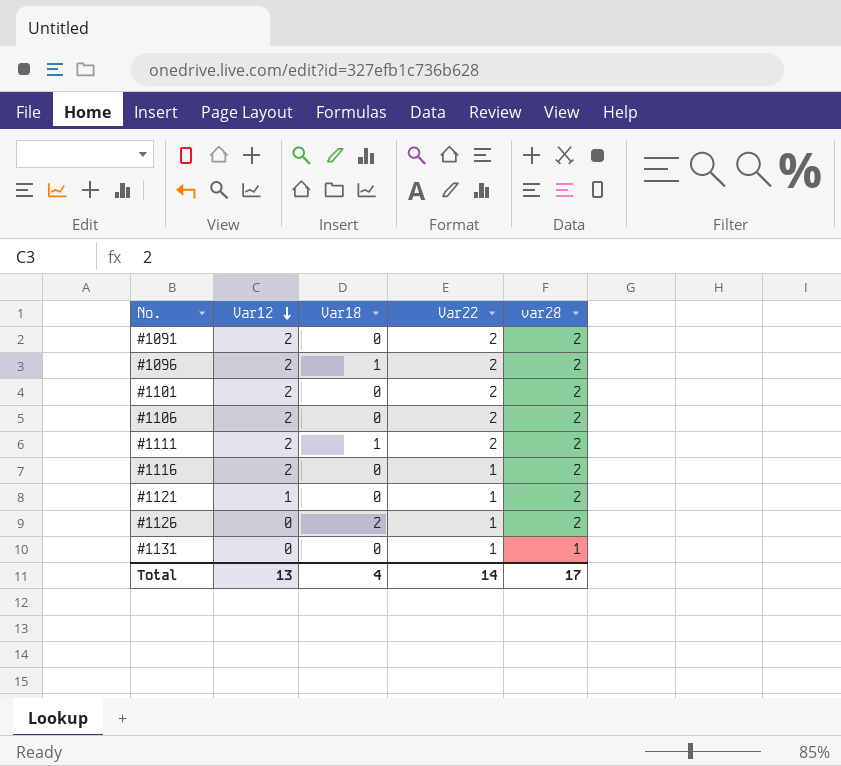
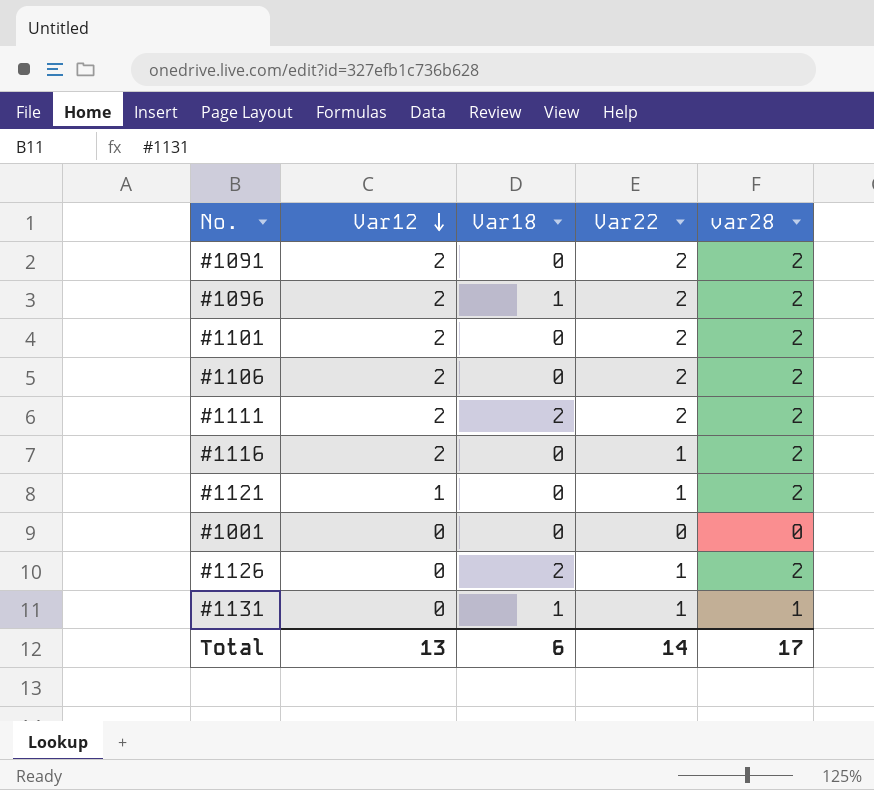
#1111 | Var18: 1 -> 2
row #1001: none -> 0 | 0 | 0 | 0
#1131 | Var18: 0 -> 1
Total | Var18: 4 -> 6

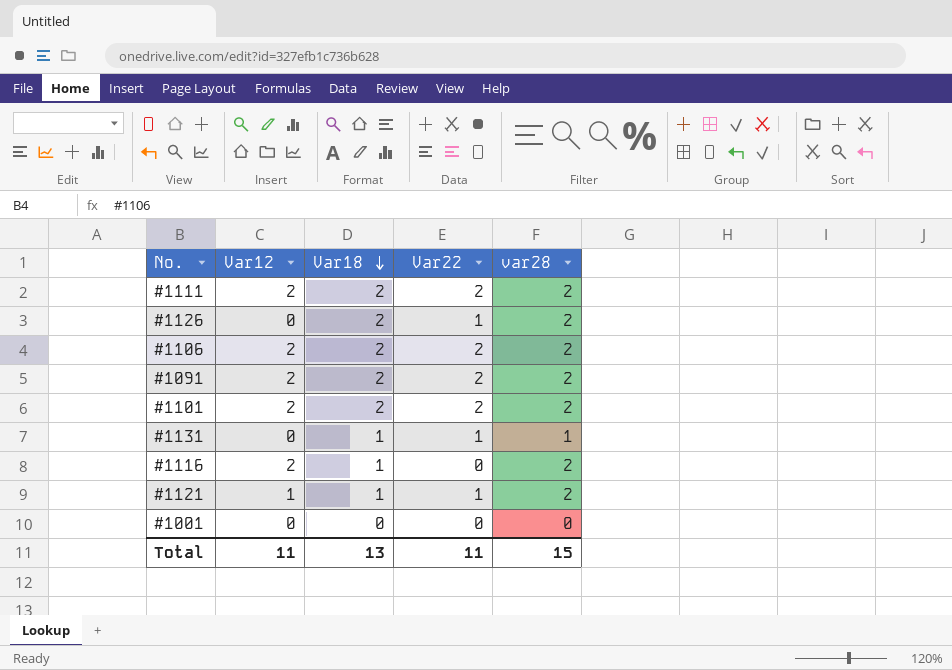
row order: Var12 descending -> Var18 descending
row #1096: 2 | 1 | 2 | 2 -> none
#1106 | Var18: 0 -> 2
#1091 | Var18: 0 -> 2
#1101 | Var18: 0 -> 2
#1116 | Var18: 0 -> 1
#1116 | Var22: 1 -> 0
#1121 | Var18: 0 -> 1
Total | Var12: 13 -> 11
Total | Var18: 6 -> 13
Total | Var22: 14 -> 11
Total | var28: 17 -> 15

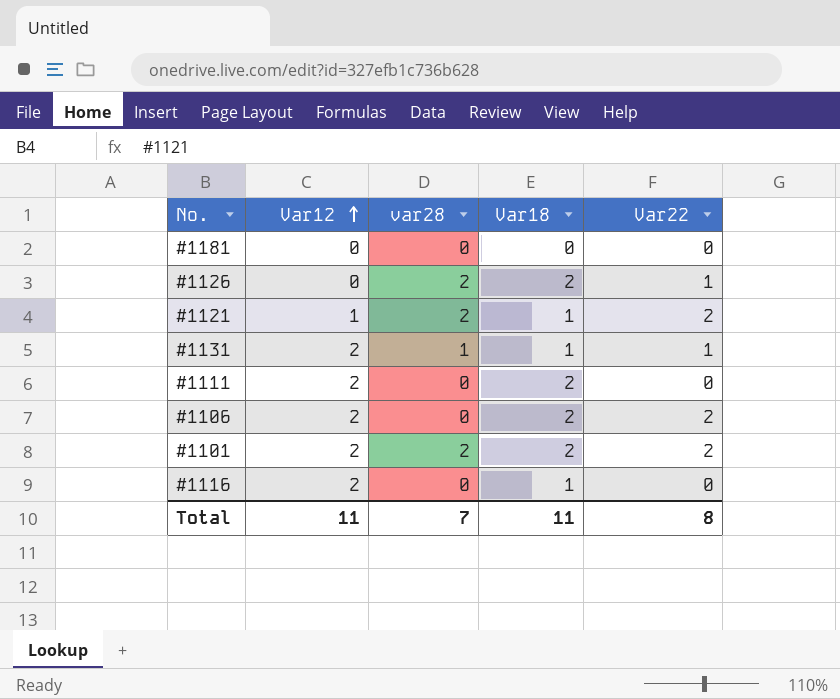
row order: Var18 descending -> Var12 ascending
column var28 | position: 5 -> 3
row #1091: 2 | 2 | 2 | 2 -> none
row #1001: 0 | 0 | 0 | 0 -> none
row #1181: none -> 0 | 0 | 0 | 0
#1121 | Var22: 1 -> 2
#1131 | Var12: 0 -> 2
#1111 | var28: 2 -> 0
#1111 | Var22: 2 -> 0
#1106 | var28: 2 -> 0
#1116 | var28: 2 -> 0
Total | var28: 15 -> 7
Total | Var18: 13 -> 11
Total | Var22: 11 -> 8

